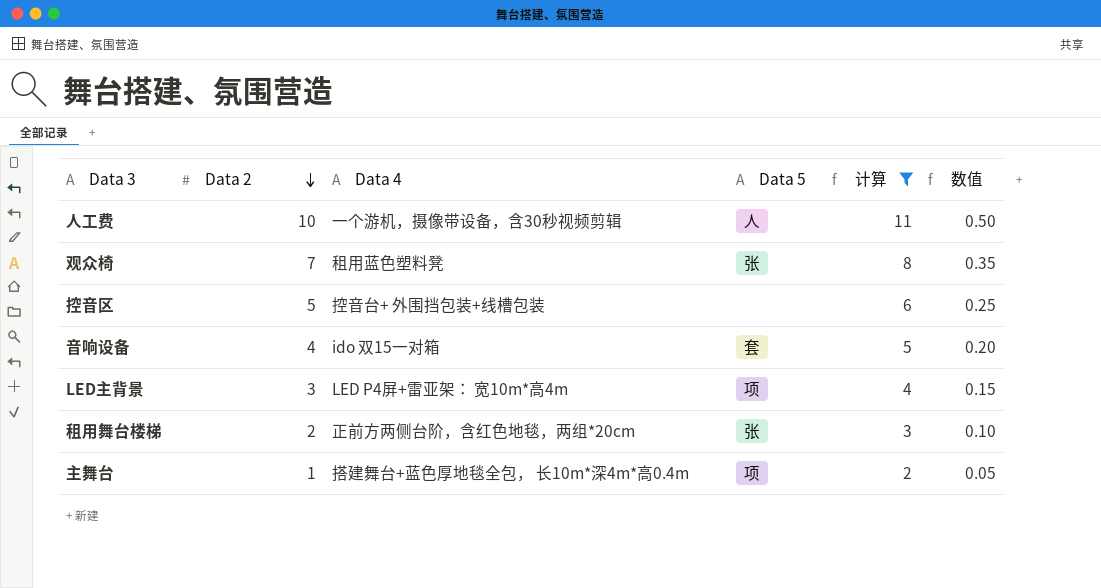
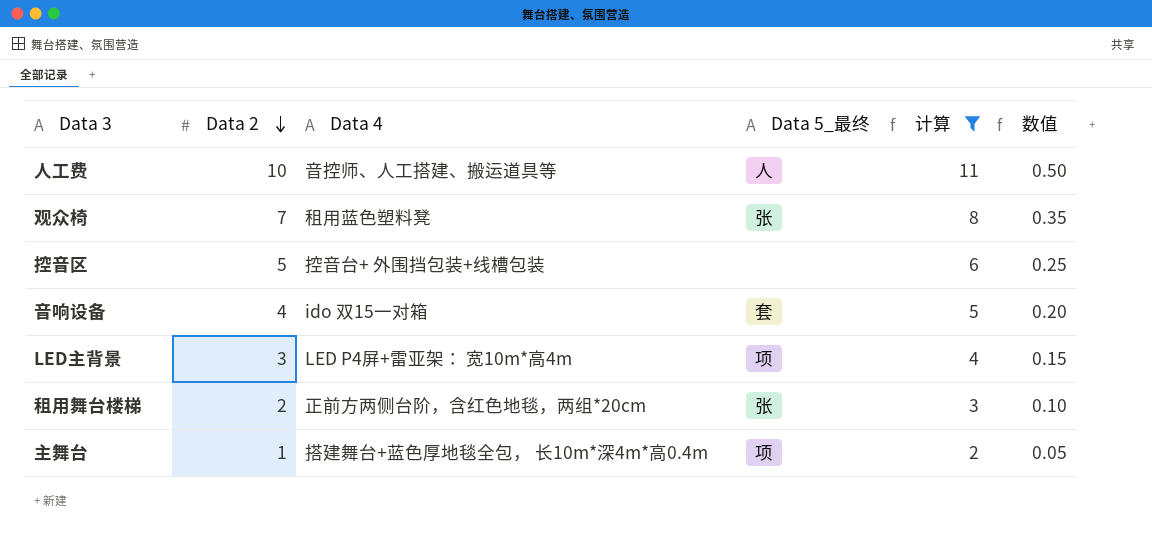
column name: Data 5 -> Data 5_最终
人工费 | Data 4: 一个游机，摄像带设备，含30秒视频剪辑 -> 音控师、人工搭建、搬运道具等

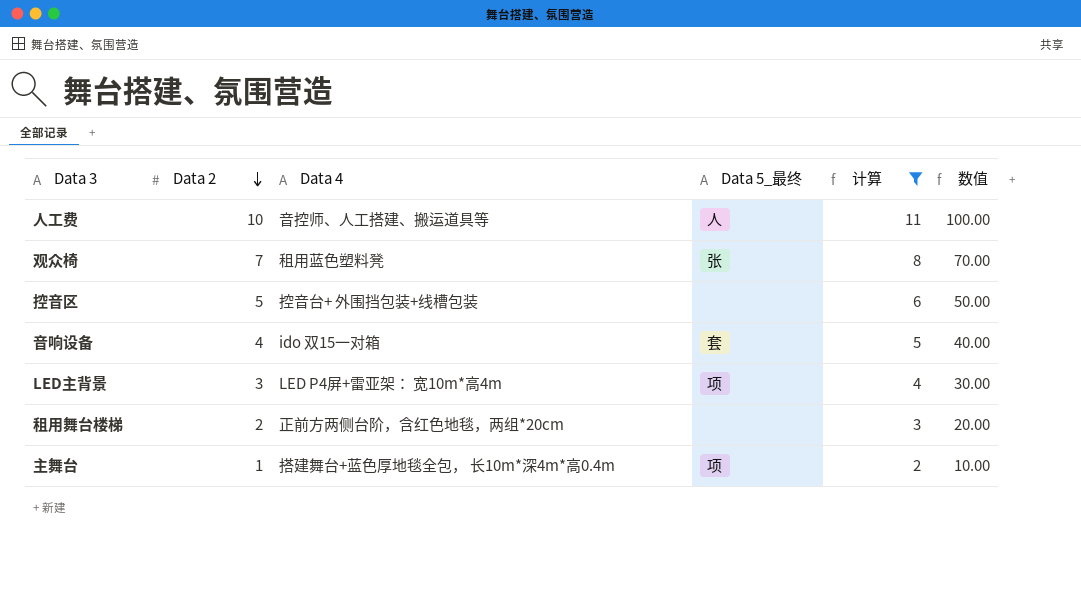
column 数值 | formula: [Data 2] * 0.05 -> [Data 2] * 10
租用舞台楼梯 | Data 5_最终: 张 -> none

